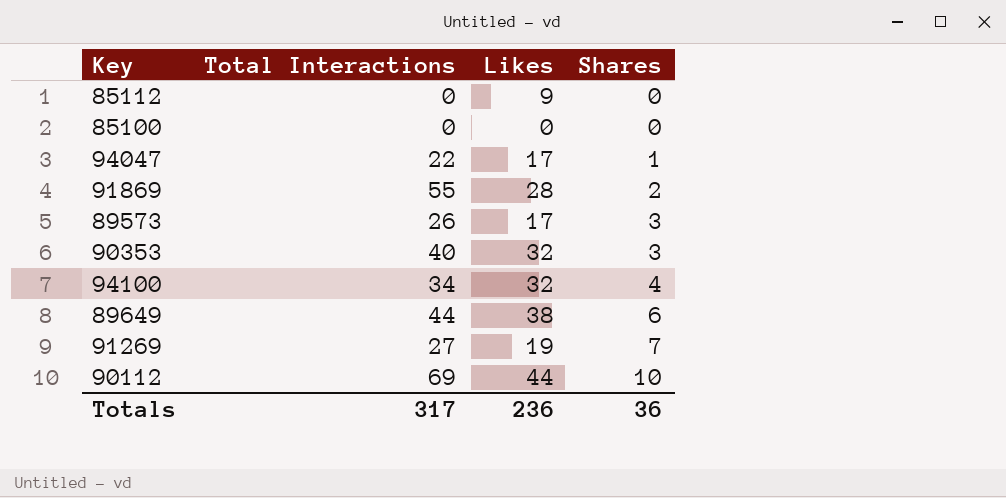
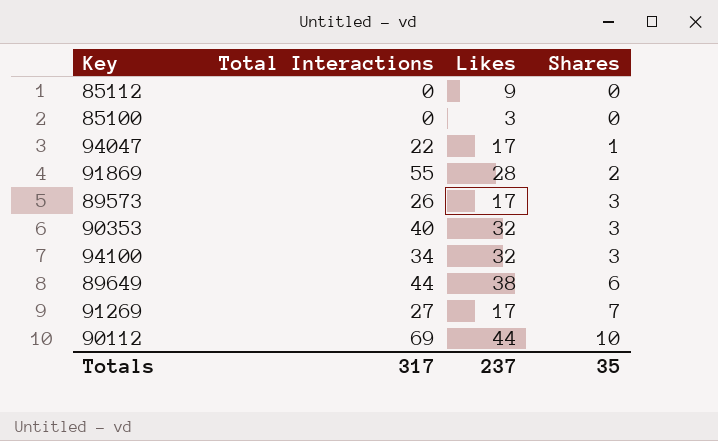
85100 | Likes: 0 -> 3
94100 | Shares: 4 -> 3
91269 | Likes: 19 -> 17
Totals | Likes: 236 -> 237
Totals | Shares: 36 -> 35

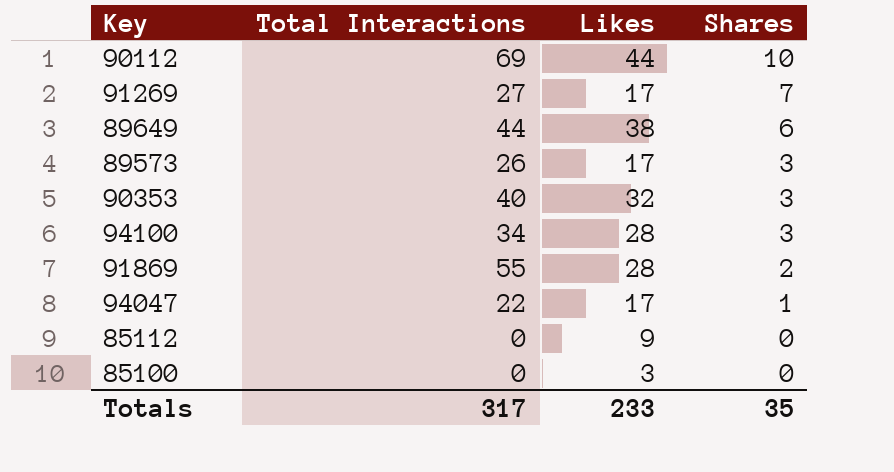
row order: Shares ascending -> Shares descending
94100 | Likes: 32 -> 28
Totals | Likes: 237 -> 233

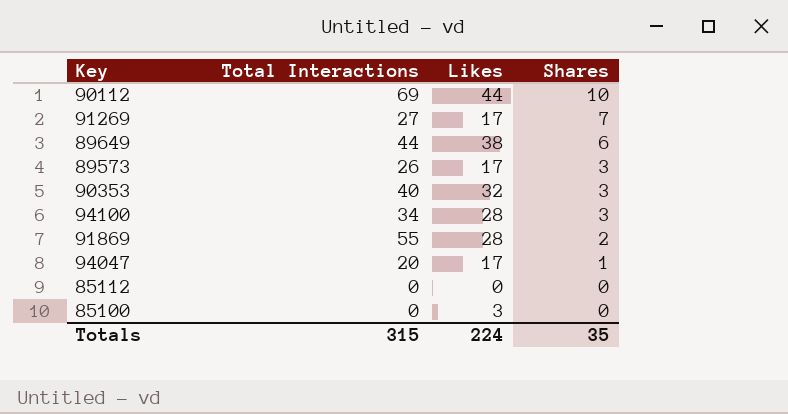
94047 | Total Interactions: 22 -> 20
85112 | Likes: 9 -> 0
Totals | Total Interactions: 317 -> 315
Totals | Likes: 233 -> 224

